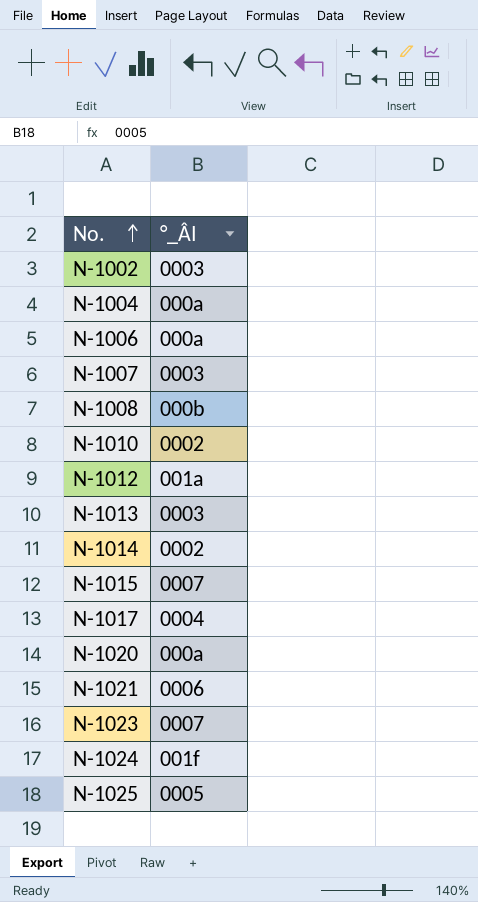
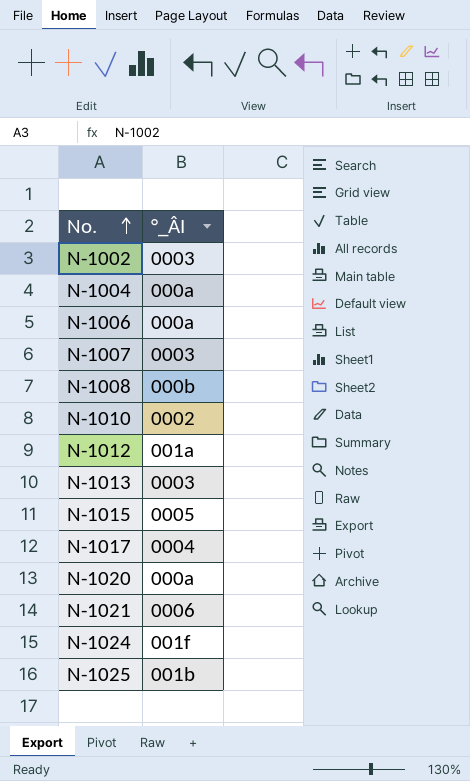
row N-1014: 0002 -> none
row N-1023: 0007 -> none
N-1015 | °_ÂI: 0007 -> 0005
N-1025 | °_ÂI: 0005 -> 001b

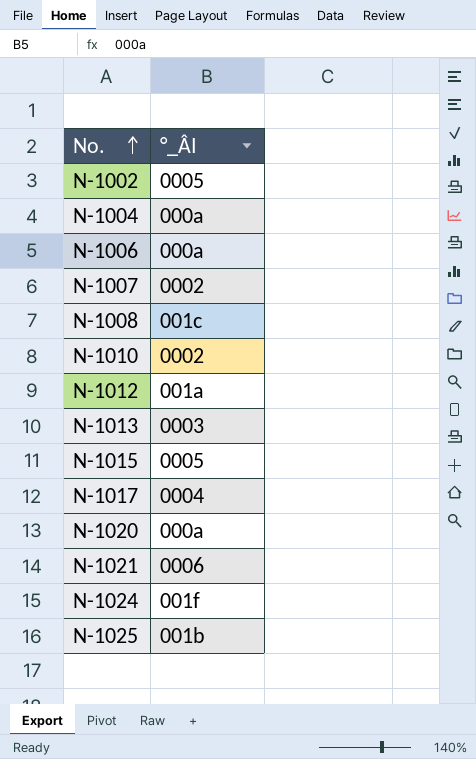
N-1002 | °_ÂI: 0003 -> 0005
N-1007 | °_ÂI: 0003 -> 0002
N-1008 | °_ÂI: 000b -> 001c

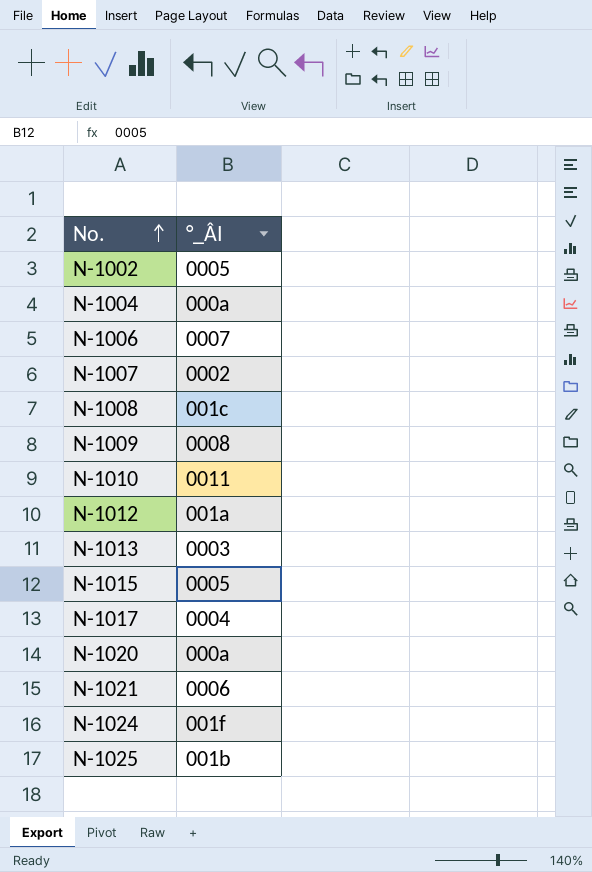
N-1006 | °_ÂI: 000a -> 0007
row N-1009: none -> 0008
N-1010 | °_ÂI: 0002 -> 0011

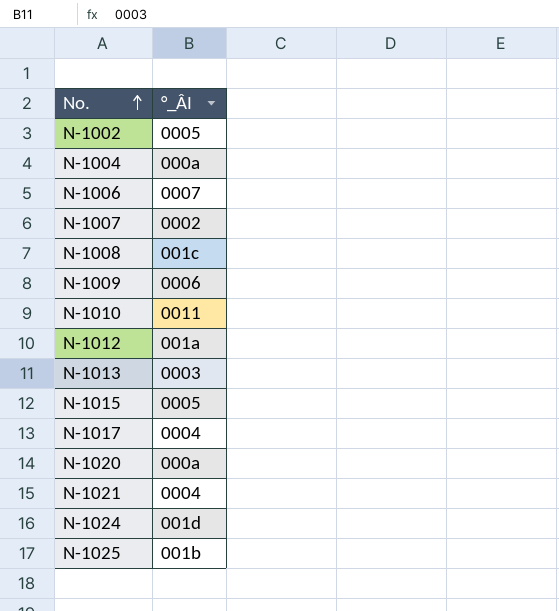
N-1009 | °_ÂI: 0008 -> 0006
N-1021 | °_ÂI: 0006 -> 0004
N-1024 | °_ÂI: 001f -> 001d

